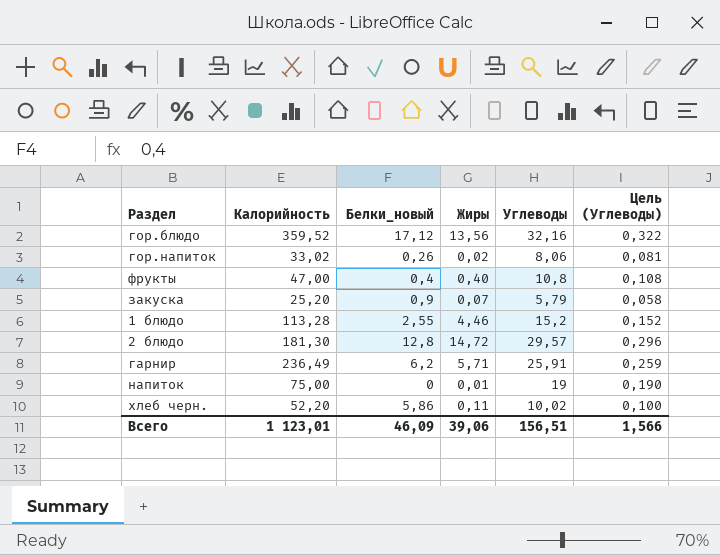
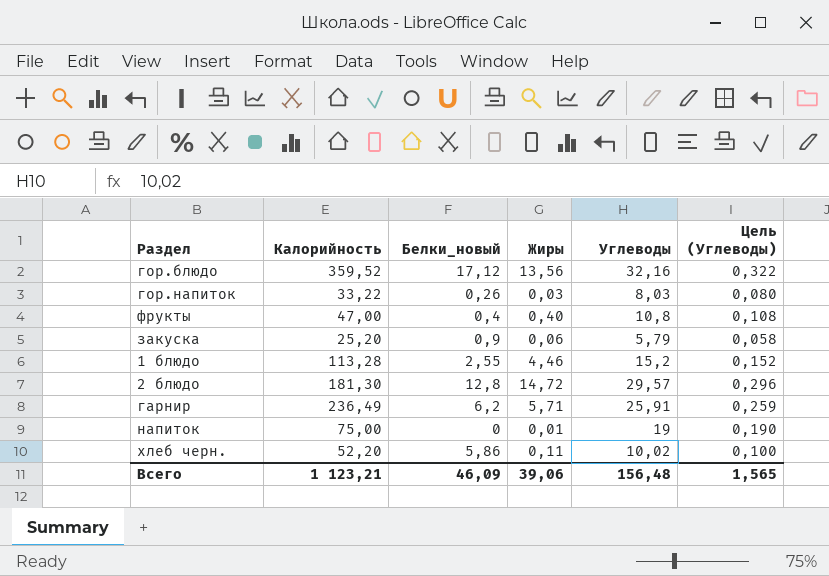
гор.напиток | Калорийность: 33,02 -> 33,22
гор.напиток | Жиры: 0,02 -> 0,03
гор.напиток | Углеводы: 8,06 -> 8,03
гор.напиток | Цель (Углеводы): 0,081 -> 0,080
закуска | Жиры: 0,07 -> 0,06
Всего | Калорийность: 1 123,01 -> 1 123,21
Всего | Углеводы: 156,51 -> 156,48
Всего | Цель (Углеводы): 1,566 -> 1,565

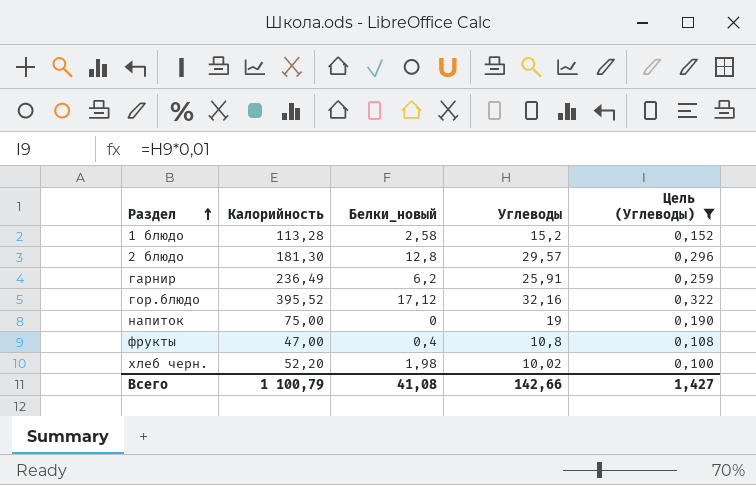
filter: none -> Цель (Углеводы) >= 0,100
row order: none -> Раздел ascending
column Жиры | position: 4 -> none
1 блюдо | Белки_новый: 2,55 -> 2,58
гор.блюдо | Калорийность: 359,52 -> 395,52
хлеб черн. | Белки_новый: 5,86 -> 1,98
Всего | Калорийность: 1 123,21 -> 1 100,79
Всего | Белки_новый: 46,09 -> 41,08
Всего | Углеводы: 156,48 -> 142,66
Всего | Цель (Углеводы): 1,565 -> 1,427

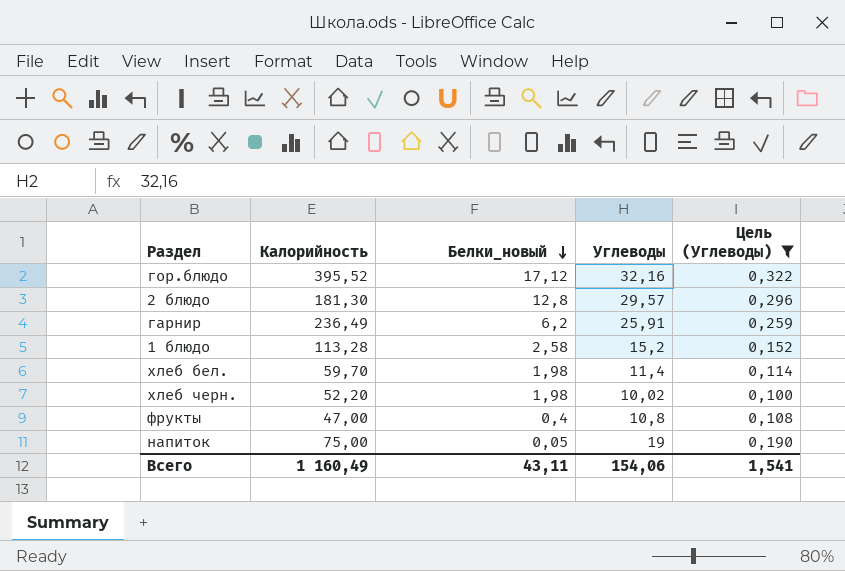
row order: Раздел ascending -> Белки_новый descending
row хлеб бел.: none -> 59,70 | 1,98 | 11,4 | 0,114
напиток | Белки_новый: 0 -> 0,05
Всего | Калорийность: 1 100,79 -> 1 160,49
Всего | Белки_новый: 41,08 -> 43,11
Всего | Углеводы: 142,66 -> 154,06
Всего | Цель (Углеводы): 1,427 -> 1,541

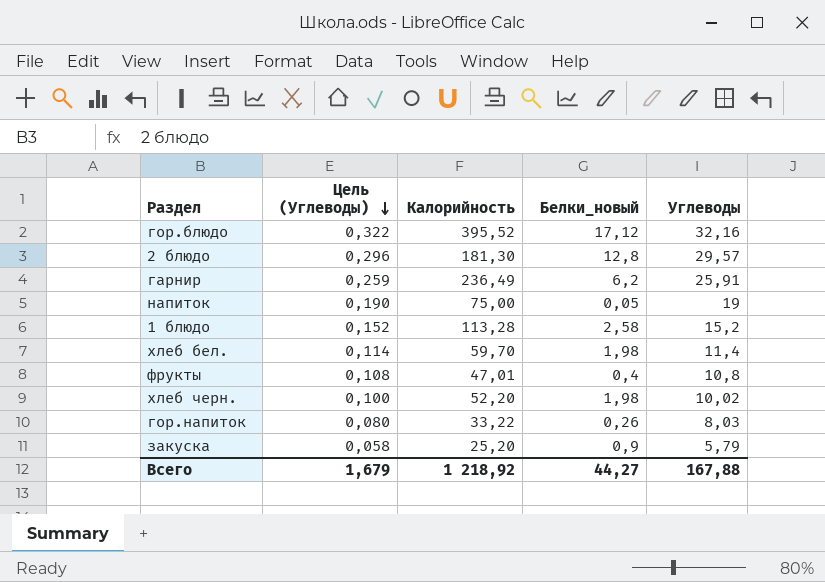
filter: Цель (Углеводы) >= 0,100 -> none
row order: Белки_новый descending -> Цель (Углеводы) descending
column Цель (Углеводы) | position: 5 -> 2
фрукты | Калорийность: 47,00 -> 47,01
Всего | Цель (Углеводы): 1,541 -> 1,679
Всего | Калорийность: 1 160,49 -> 1 218,92
Всего | Белки_новый: 43,11 -> 44,27
Всего | Углеводы: 154,06 -> 167,88

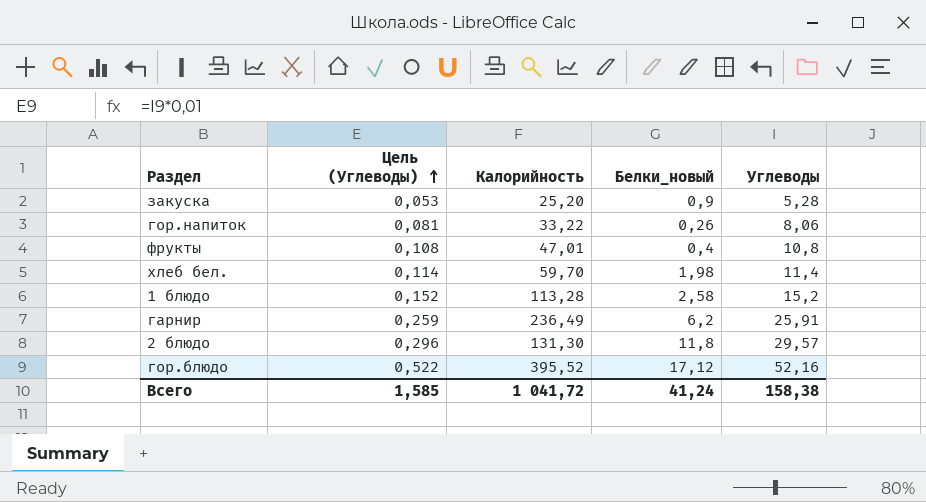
row order: Цель (Углеводы) descending -> Цель (Углеводы) ascending
row напиток: 0,190 | 75,00 | 0,05 | 19 -> none
row хлеб черн.: 0,100 | 52,20 | 1,98 | 10,02 -> none
закуска | Цель (Углеводы): 0,058 -> 0,053
закуска | Углеводы: 5,79 -> 5,28
гор.напиток | Цель (Углеводы): 0,080 -> 0,081
гор.напиток | Углеводы: 8,03 -> 8,06
2 блюдо | Калорийность: 181,30 -> 131,30
2 блюдо | Белки_новый: 12,8 -> 11,8
гор.блюдо | Цель (Углеводы): 0,322 -> 0,522
гор.блюдо | Углеводы: 32,16 -> 52,16
Всего | Цель (Углеводы): 1,679 -> 1,585
Всего | Калорийность: 1 218,92 -> 1 041,72
Всего | Белки_новый: 44,27 -> 41,24
Всего | Углеводы: 167,88 -> 158,38

